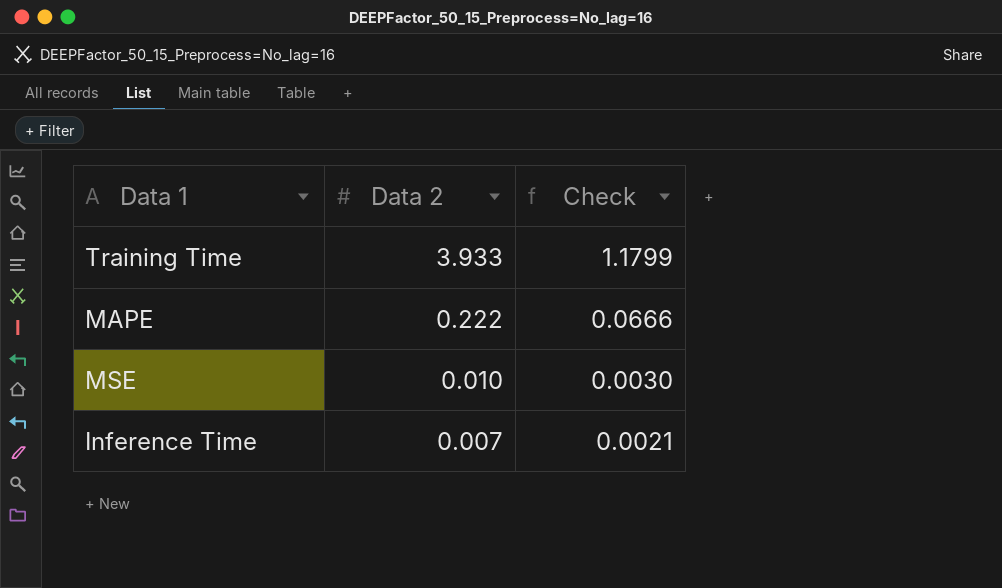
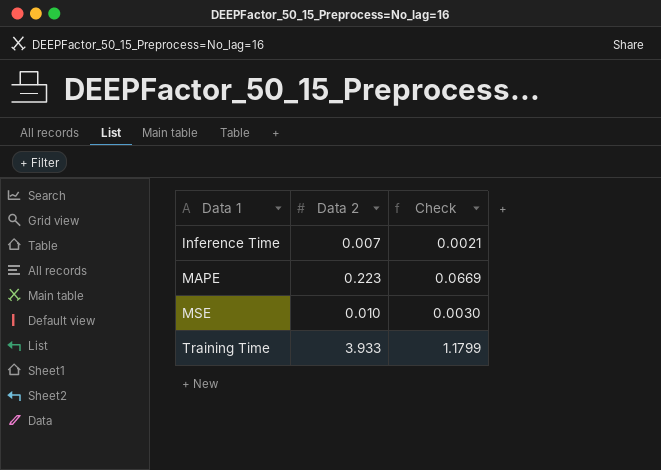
row order: Data 2 descending -> Data 1 ascending
MAPE | Data 2: 0.222 -> 0.223
MAPE | Check: 0.0666 -> 0.0669

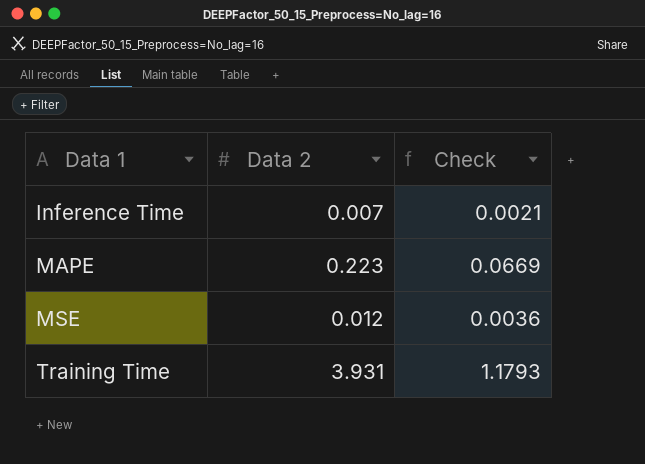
MSE | Data 2: 0.010 -> 0.012
MSE | Check: 0.0030 -> 0.0036
Training Time | Data 2: 3.933 -> 3.931
Training Time | Check: 1.1799 -> 1.1793

